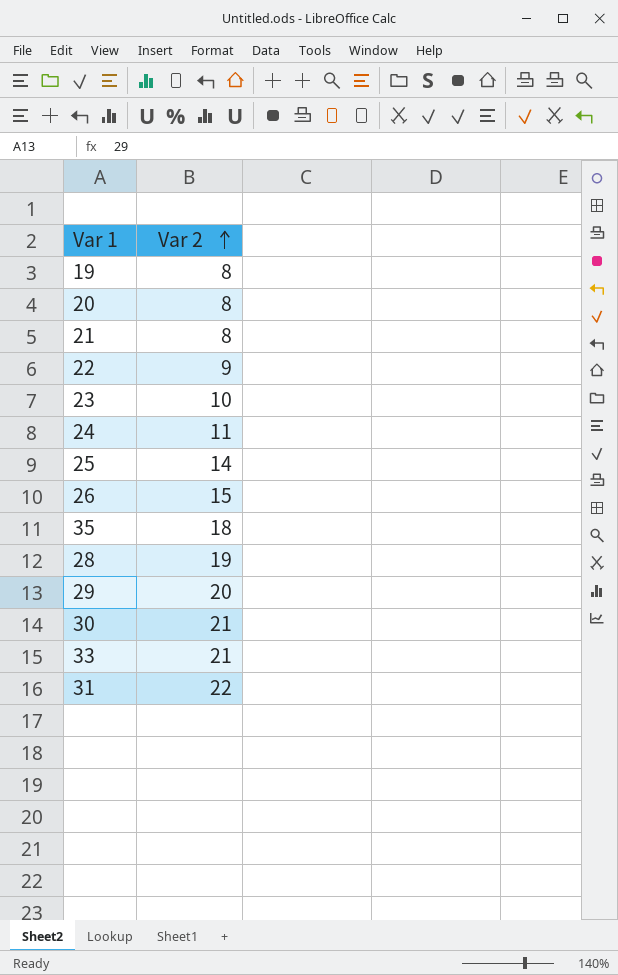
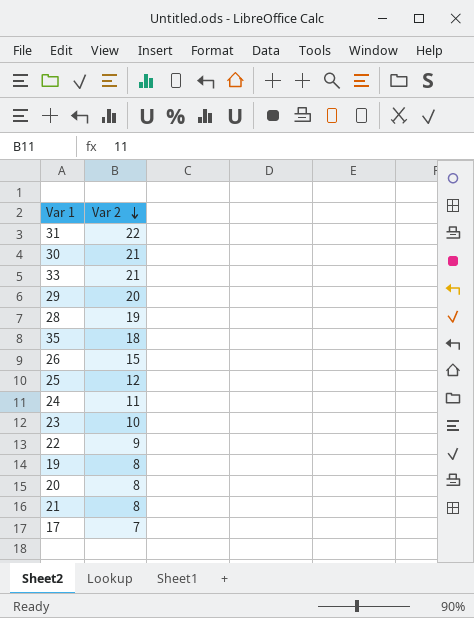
row order: Var 2 ascending -> Var 2 descending
25 | Var 2: 14 -> 12
row 17: none -> 7

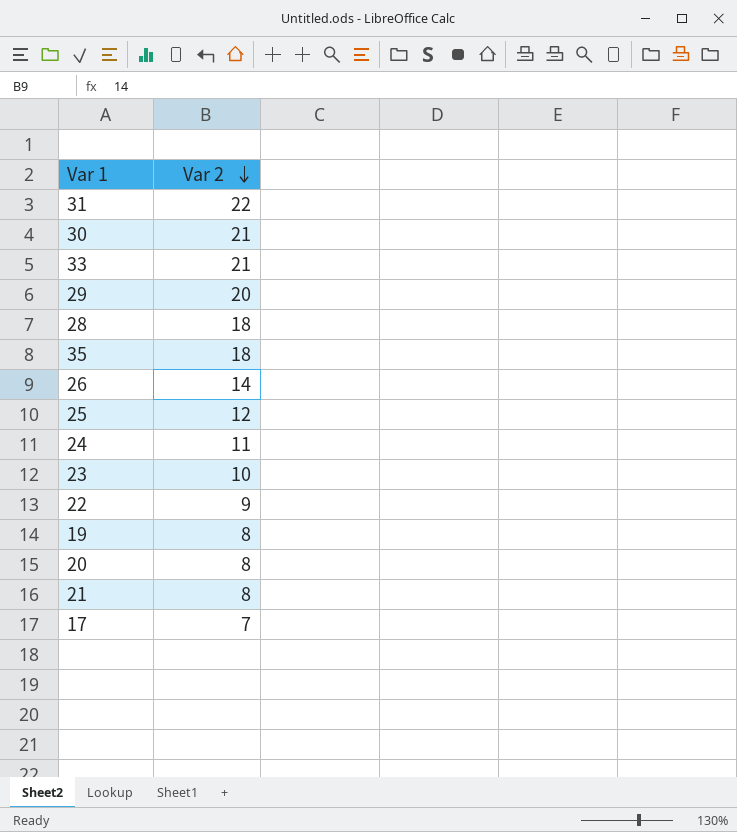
28 | Var 2: 19 -> 18
26 | Var 2: 15 -> 14

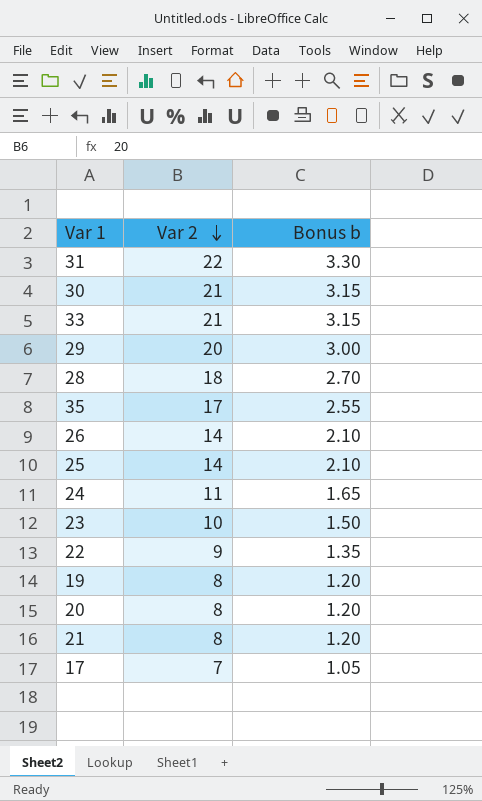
column Bonus b | formula: none -> [Var 2] * 0.15
35 | Var 2: 18 -> 17
25 | Var 2: 12 -> 14

